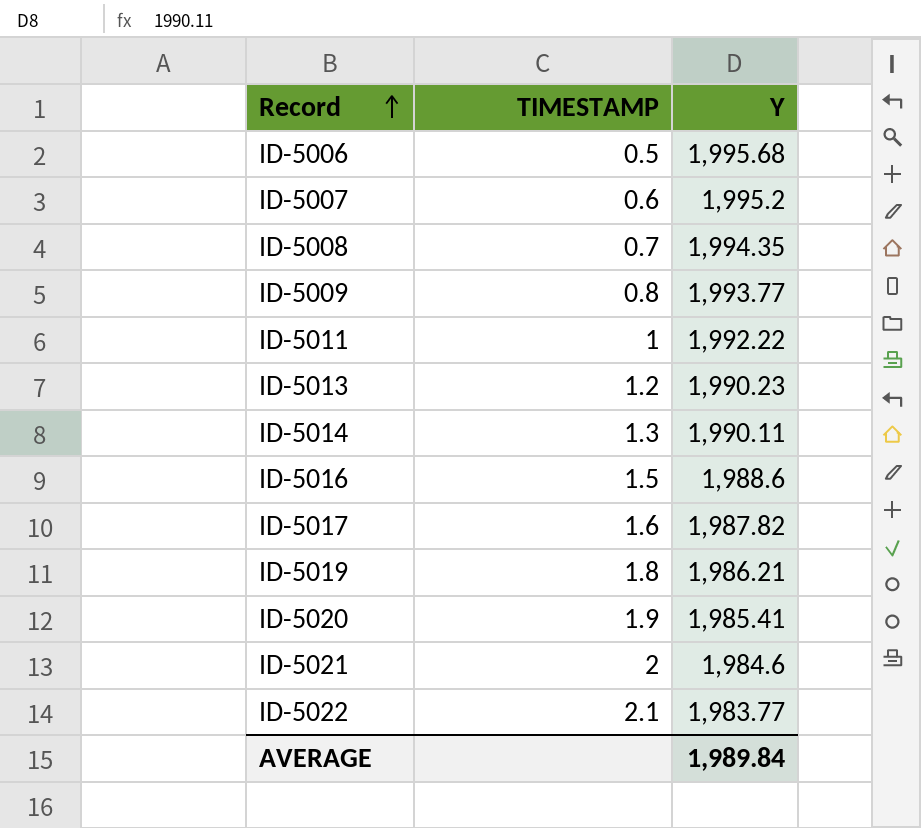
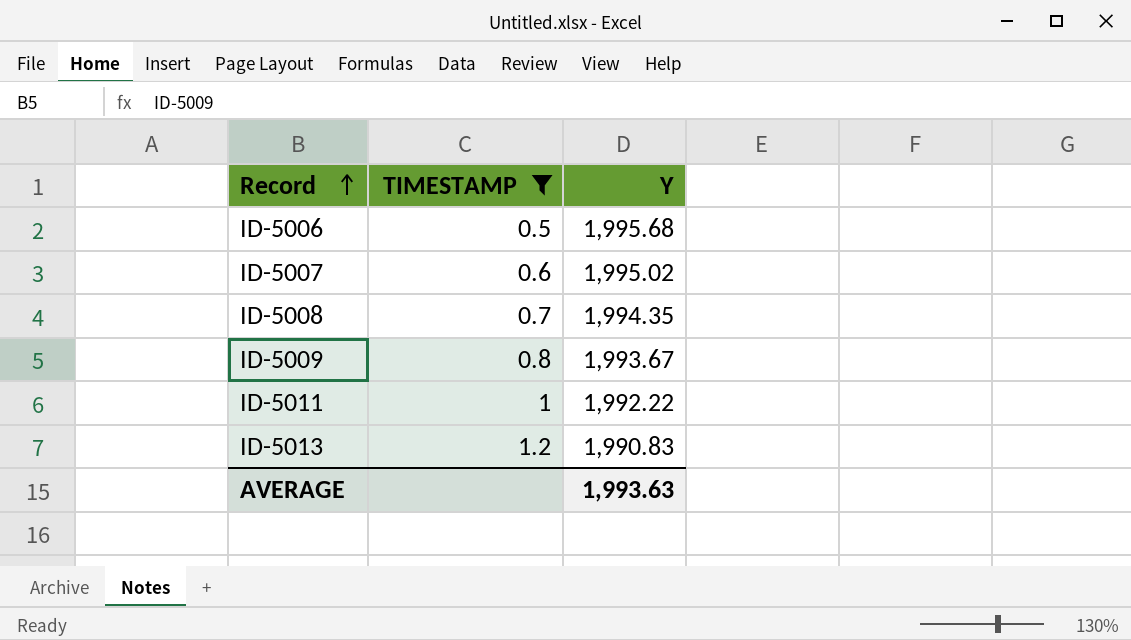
filter: none -> TIMESTAMP <= 1.2
ID-5007 | Y: 1,995.2 -> 1,995.02
ID-5009 | Y: 1,993.77 -> 1,993.67
ID-5013 | Y: 1,990.23 -> 1,990.83
AVERAGE | Y: 1,989.84 -> 1,993.63

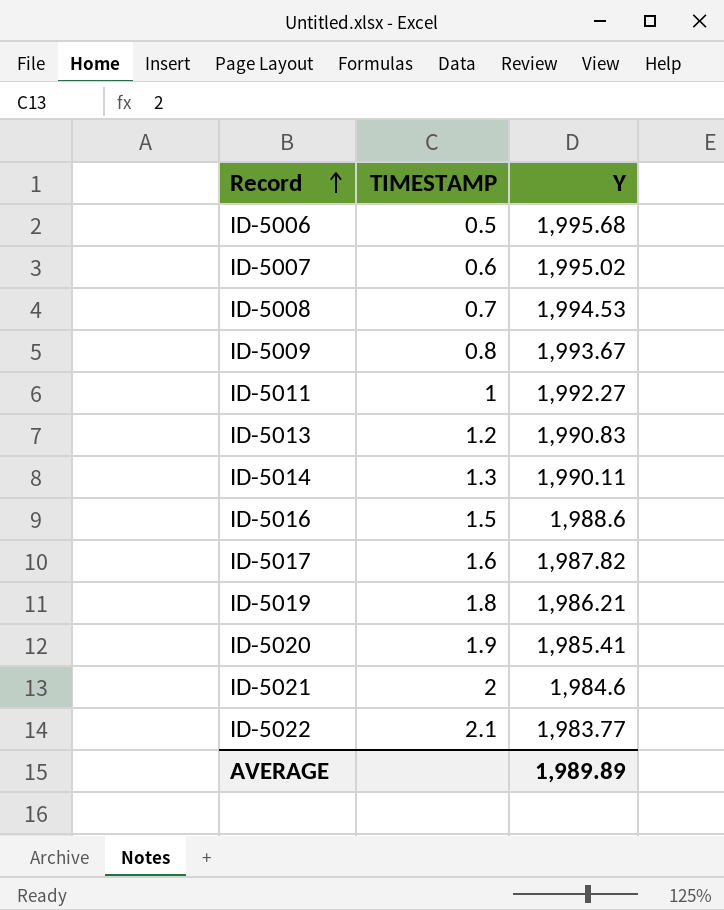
filter: TIMESTAMP <= 1.2 -> none
ID-5008 | Y: 1,994.35 -> 1,994.53
ID-5011 | Y: 1,992.22 -> 1,992.27
AVERAGE | Y: 1,993.63 -> 1,989.89

